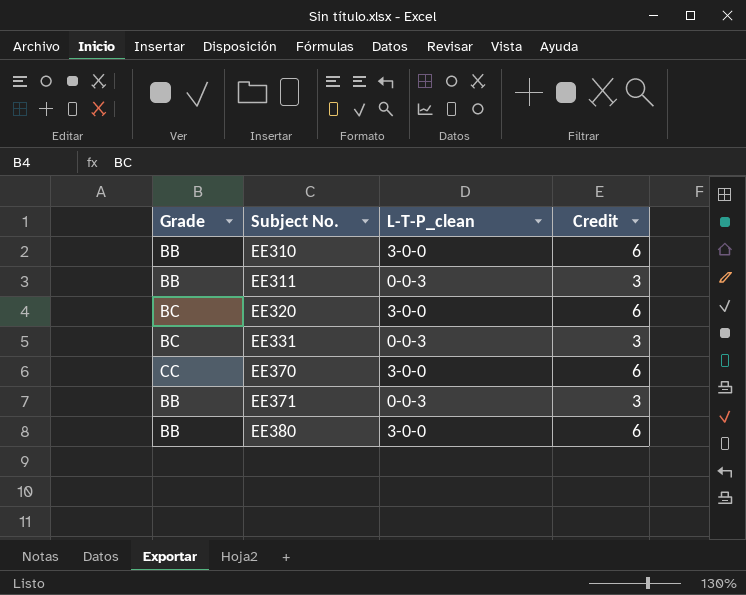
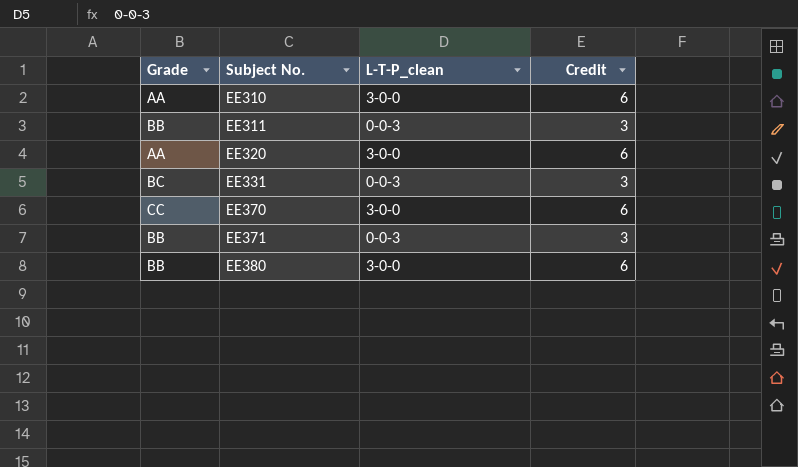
EE310 | Grade: BB -> AA
EE320 | Grade: BC -> AA

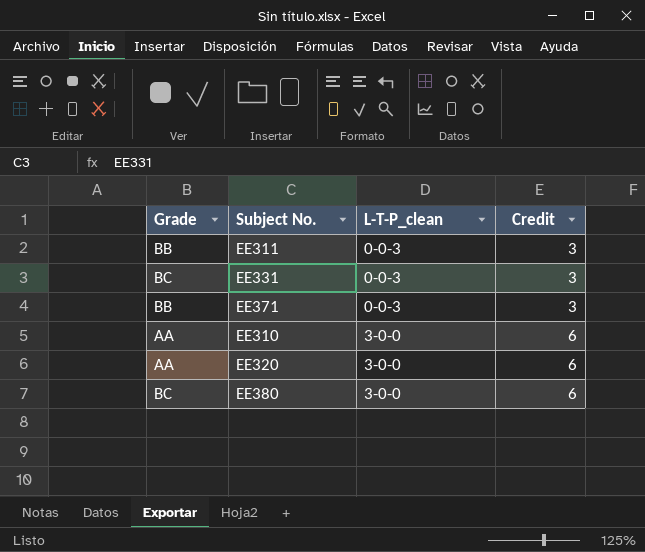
row order: Subject No. ascending -> L-T-P_clean ascending
row EE370: CC | 3-0-0 | 6 -> none
EE380 | Grade: BB -> BC

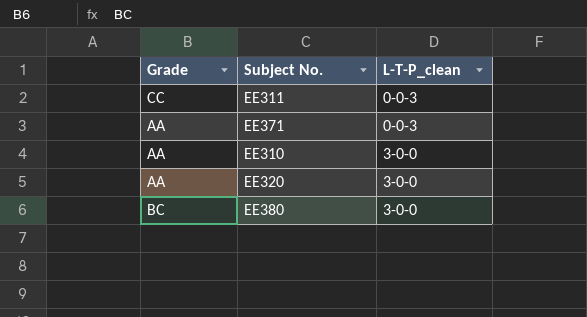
column Credit | position: 4 -> none
row EE331: BC | 0-0-3 | 3 -> none
EE311 | Grade: BB -> CC
EE371 | Grade: BB -> AA

